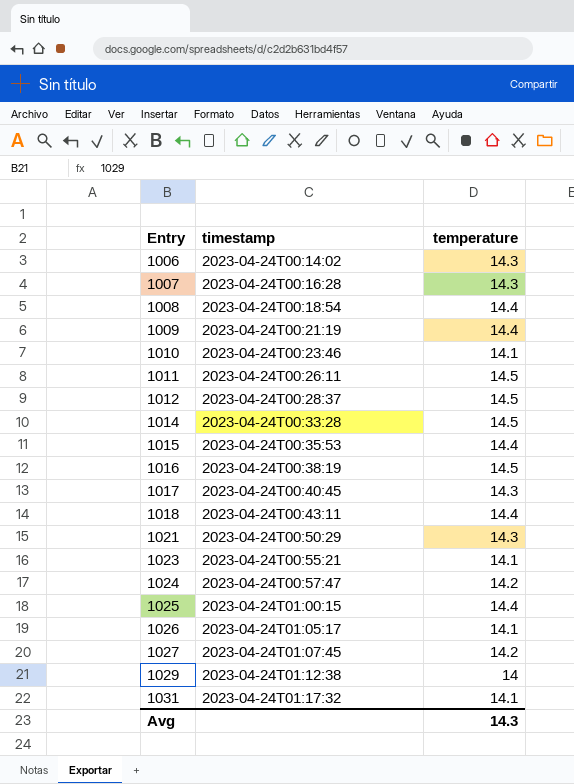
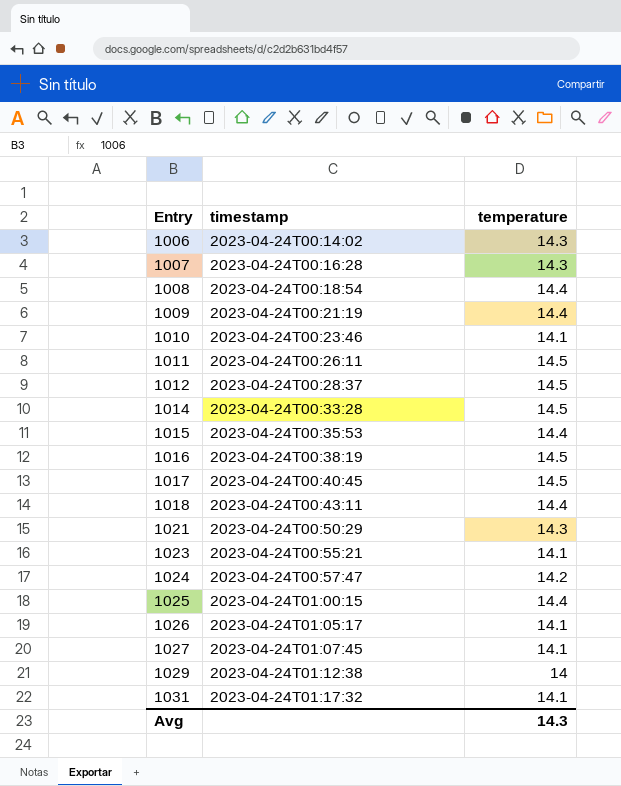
1017 | temperature: 14.3 -> 14.5
1027 | temperature: 14.2 -> 14.1

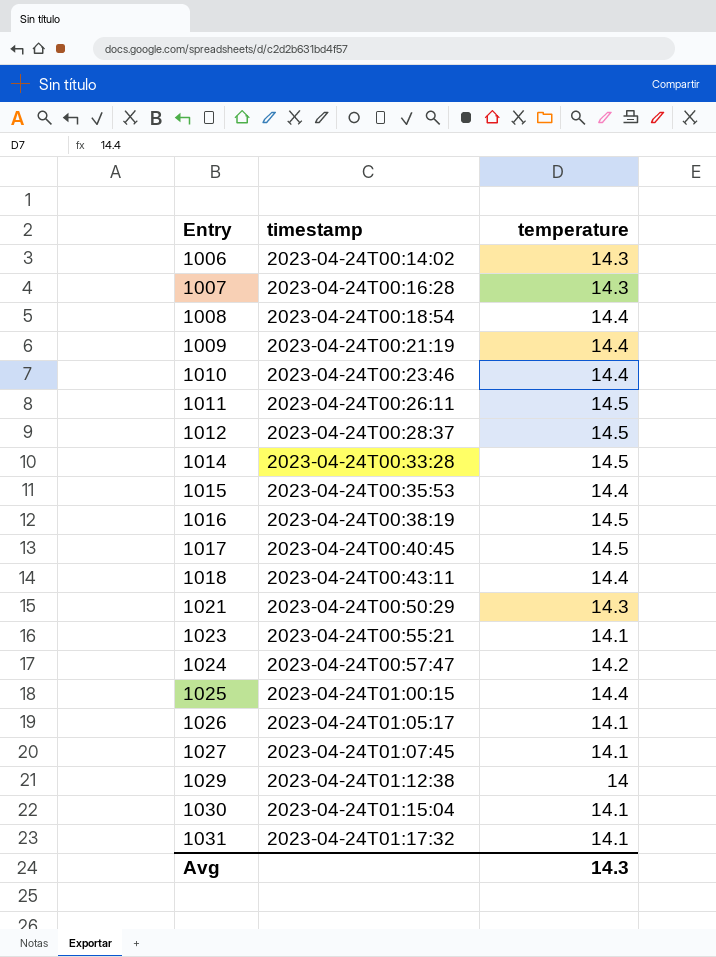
1010 | temperature: 14.1 -> 14.4
row 1030: none -> 2023-04-24T01:15:04 | 14.1

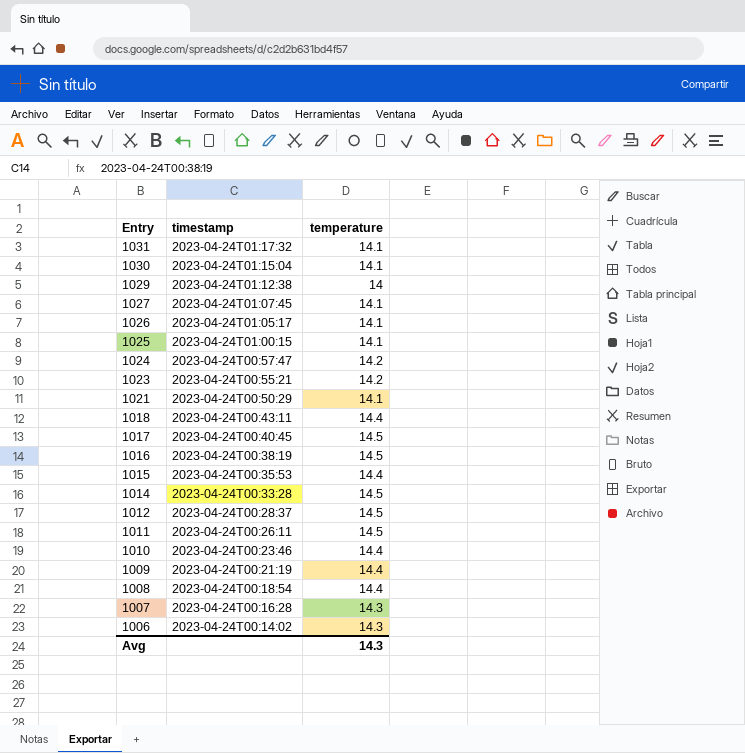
row order: Entry ascending -> Entry descending
1025 | temperature: 14.4 -> 14.1
1023 | temperature: 14.1 -> 14.2
1021 | temperature: 14.3 -> 14.1

